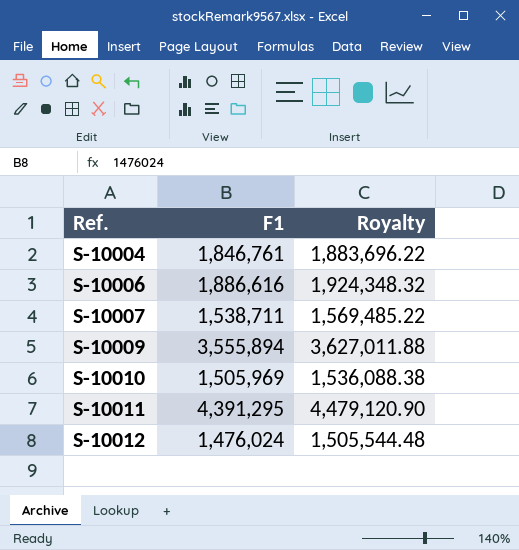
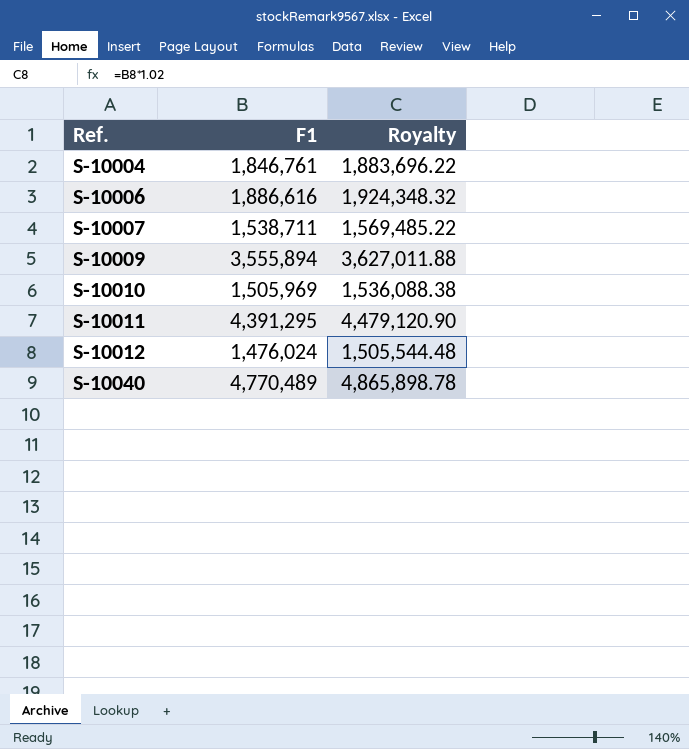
row S-10040: none -> 4,770,489 | 4,865,898.78

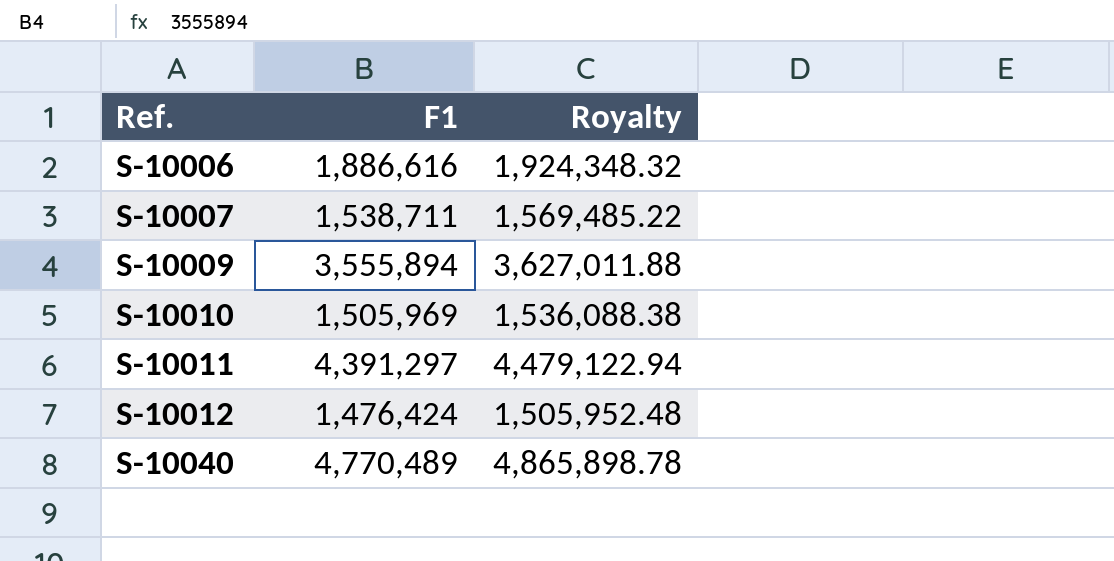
row S-10004: 1,846,761 | 1,883,696.22 -> none
S-10011 | F1: 4,391,295 -> 4,391,297
S-10011 | Royalty: 4,479,120.90 -> 4,479,122.94
S-10012 | F1: 1,476,024 -> 1,476,424
S-10012 | Royalty: 1,505,544.48 -> 1,505,952.48

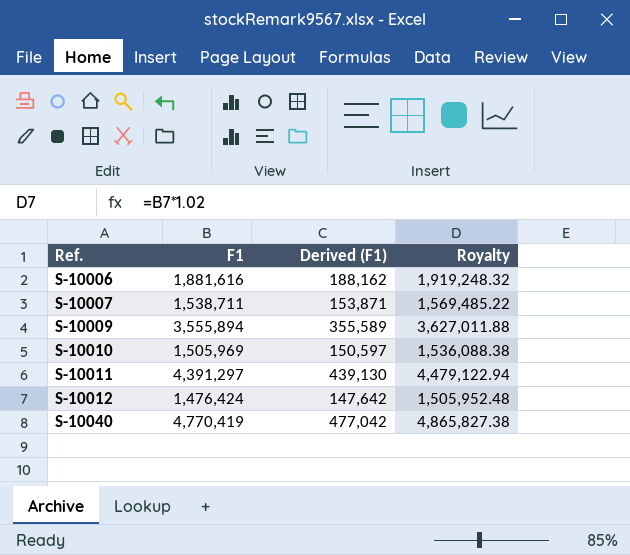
column Derived (F1) | formula: none -> [F1] * 0.1
S-10006 | F1: 1,886,616 -> 1,881,616
S-10006 | Royalty: 1,924,348.32 -> 1,919,248.32
S-10040 | F1: 4,770,489 -> 4,770,419
S-10040 | Royalty: 4,865,898.78 -> 4,865,827.38

